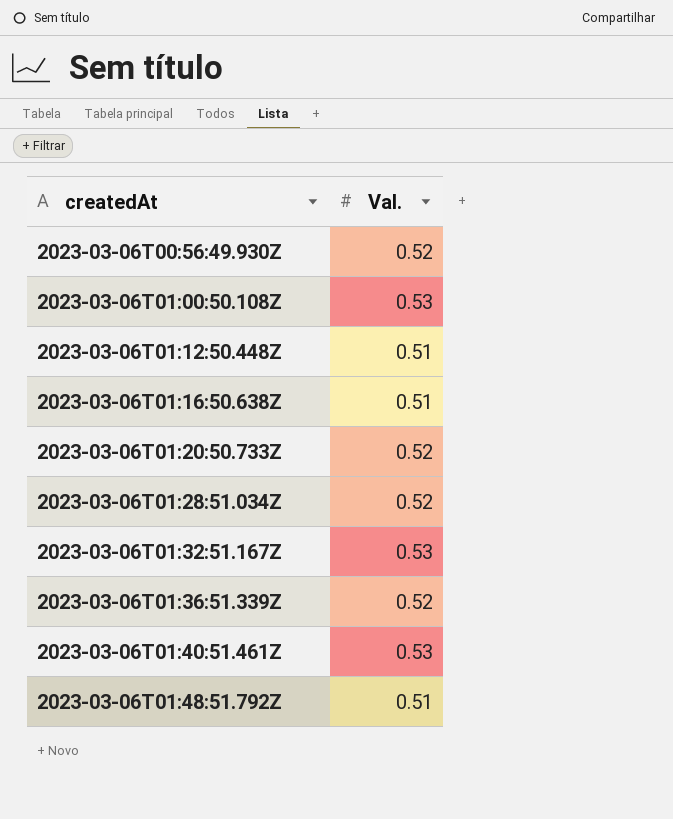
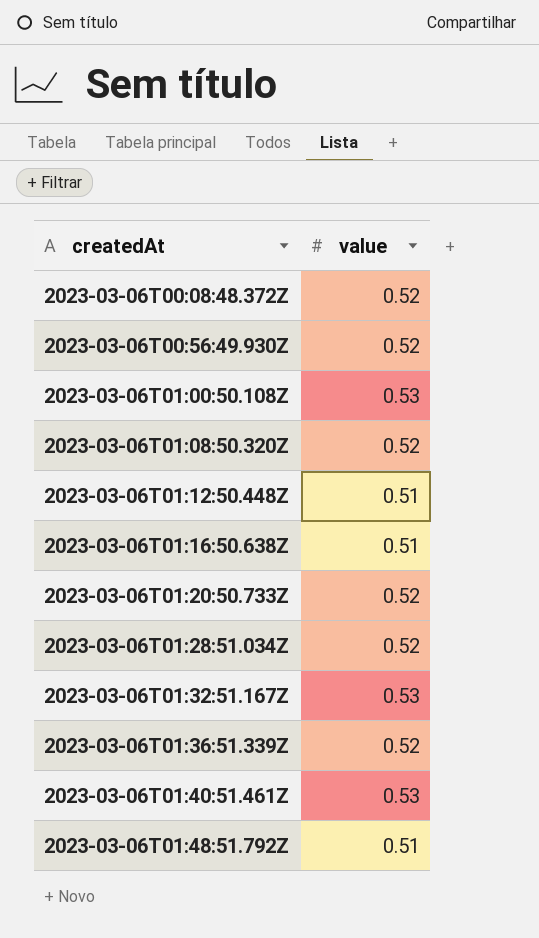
column name: Val. -> value
row 2023-03-06T00:08:48.372Z: none -> 0.52
row 2023-03-06T01:08:50.320Z: none -> 0.52

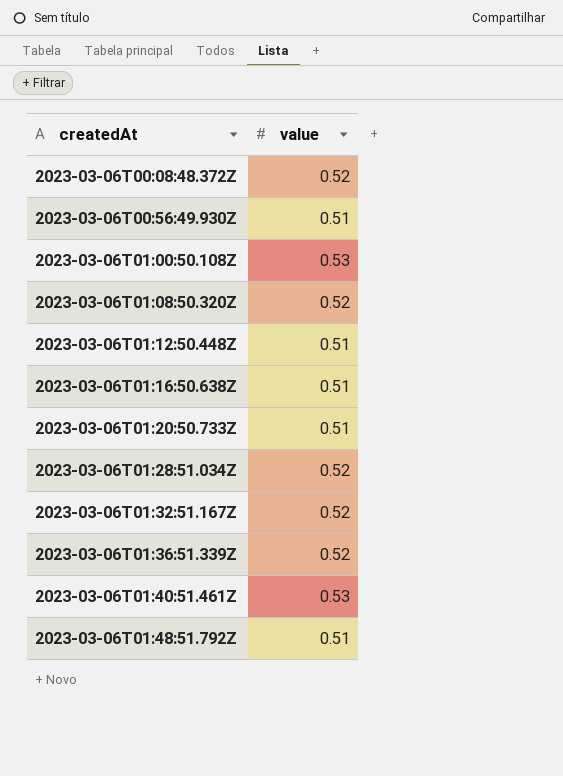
2023-03-06T00:56:49.930Z | value: 0.52 -> 0.51
2023-03-06T01:20:50.733Z | value: 0.52 -> 0.51
2023-03-06T01:32:51.167Z | value: 0.53 -> 0.52

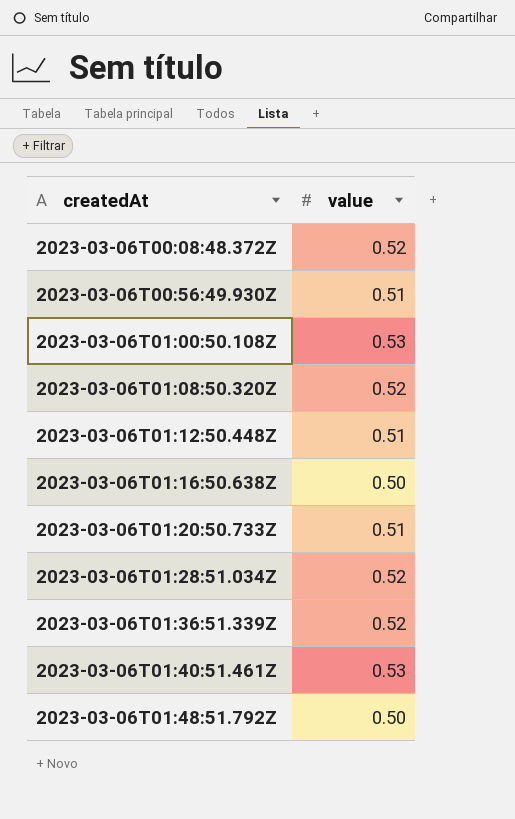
row 2023-03-06T01:32:51.167Z: 0.52 -> none
2023-03-06T01:16:50.638Z | value: 0.51 -> 0.50
2023-03-06T01:48:51.792Z | value: 0.51 -> 0.50

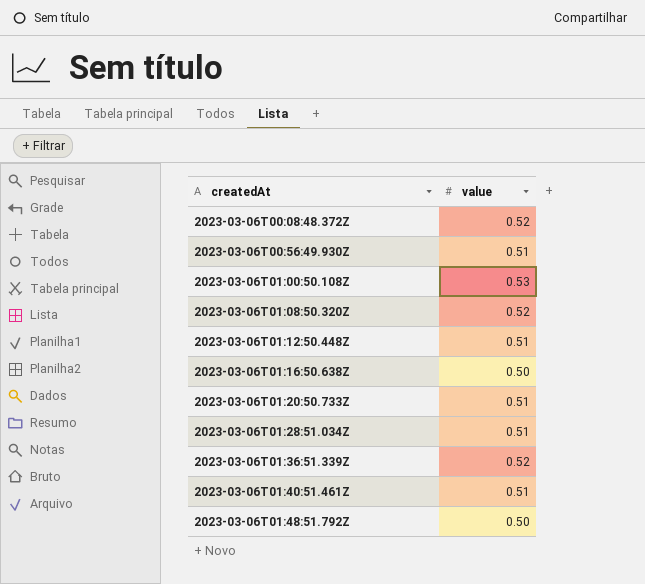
2023-03-06T01:28:51.034Z | value: 0.52 -> 0.51
2023-03-06T01:40:51.461Z | value: 0.53 -> 0.51

